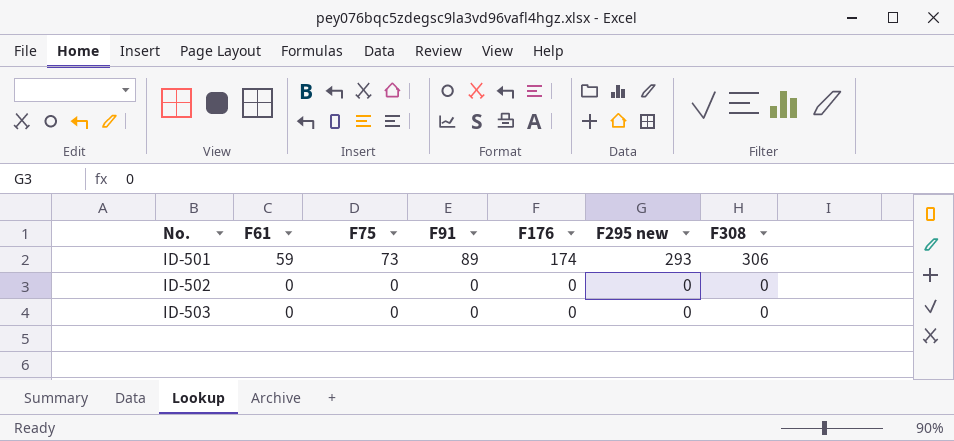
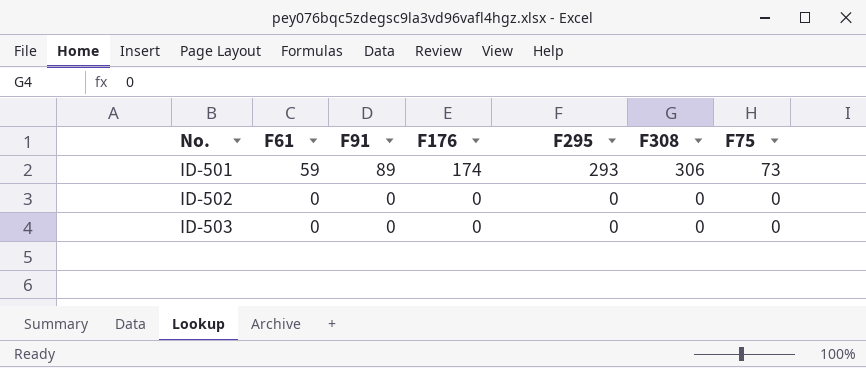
column name: F295 new -> F295
column F75 | position: 3 -> 7

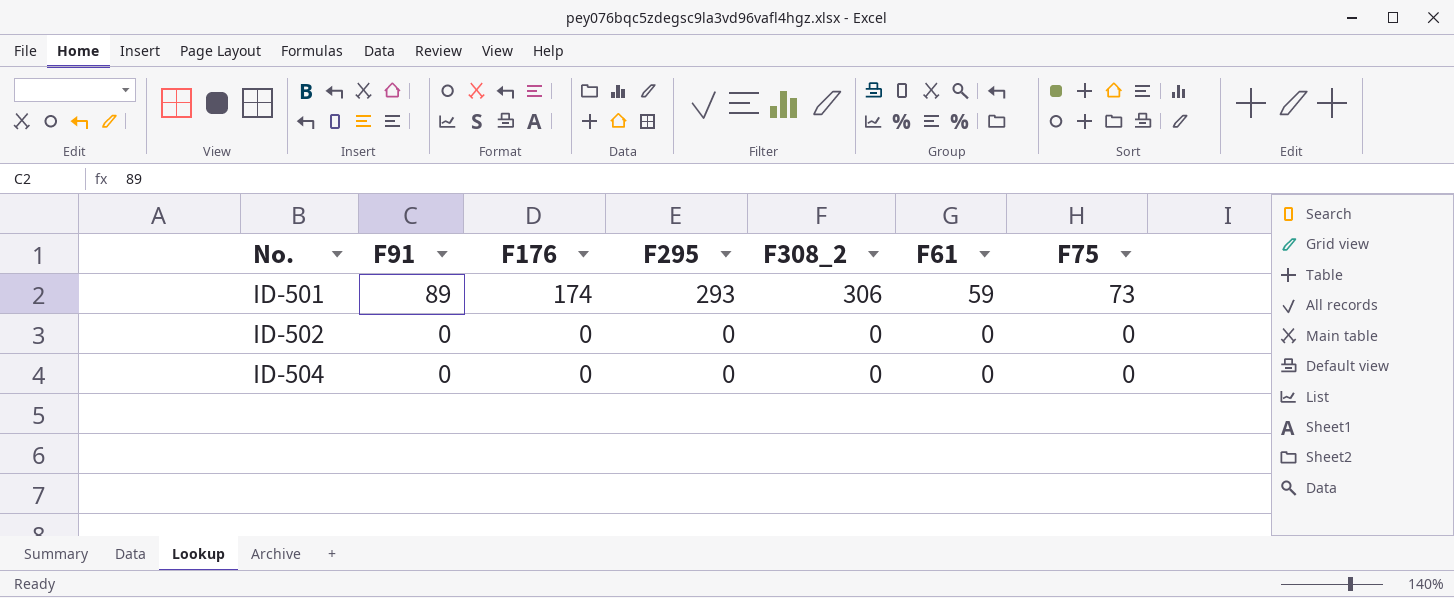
column name: F308 -> F308_2
column F61 | position: 2 -> 6
row ID-503: 0 | 0 | 0 | 0 | 0 | 0 -> none
row ID-504: none -> 0 | 0 | 0 | 0 | 0 | 0

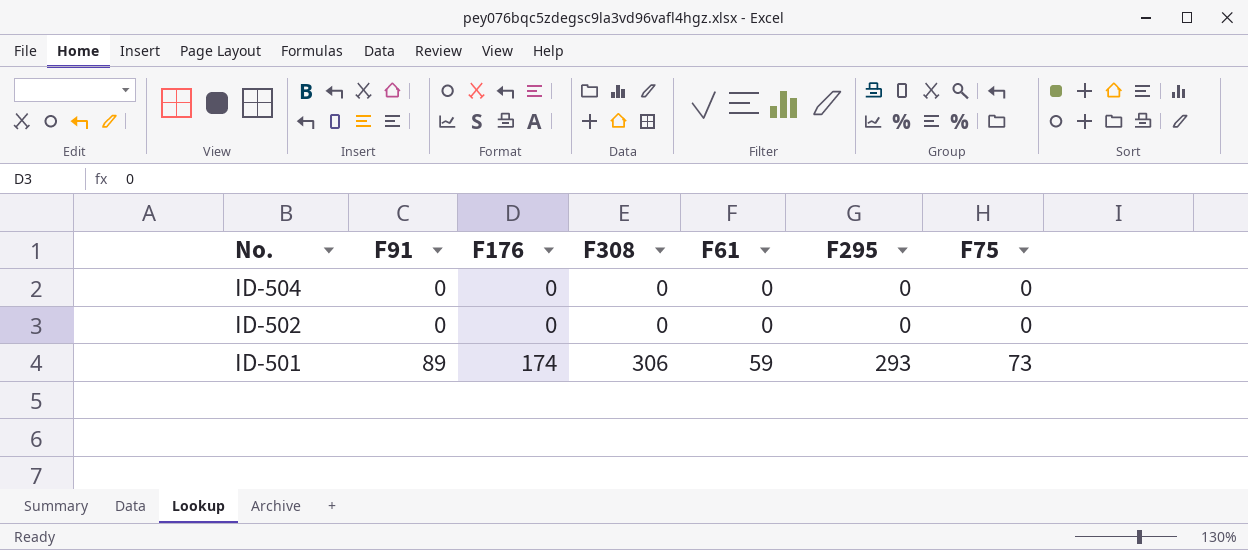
row order: No. ascending -> No. descending
column name: F308_2 -> F308
column F295 | position: 4 -> 6

